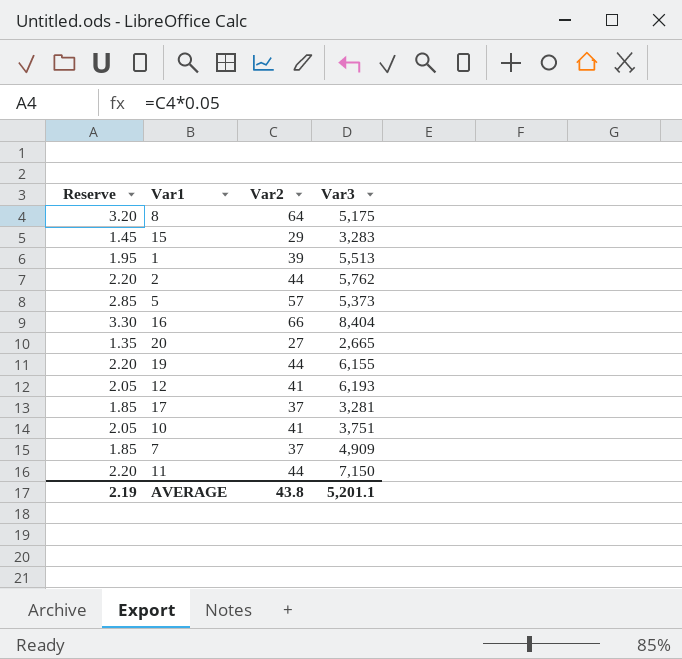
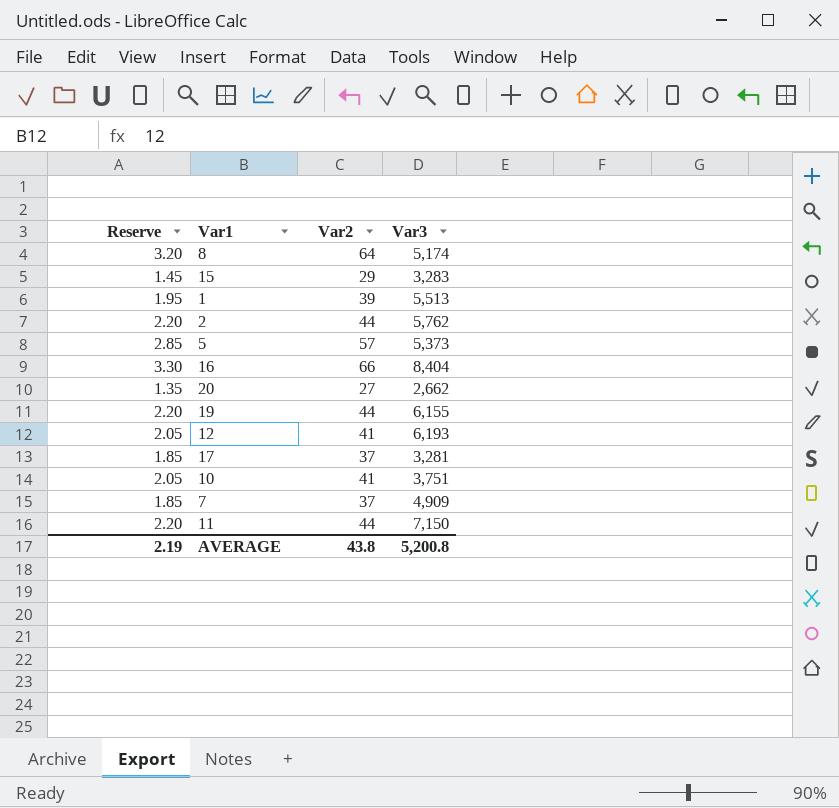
8 | Var3: 5,175 -> 5,174
20 | Var3: 2,665 -> 2,662
AVERAGE | Var3: 5,201.1 -> 5,200.8

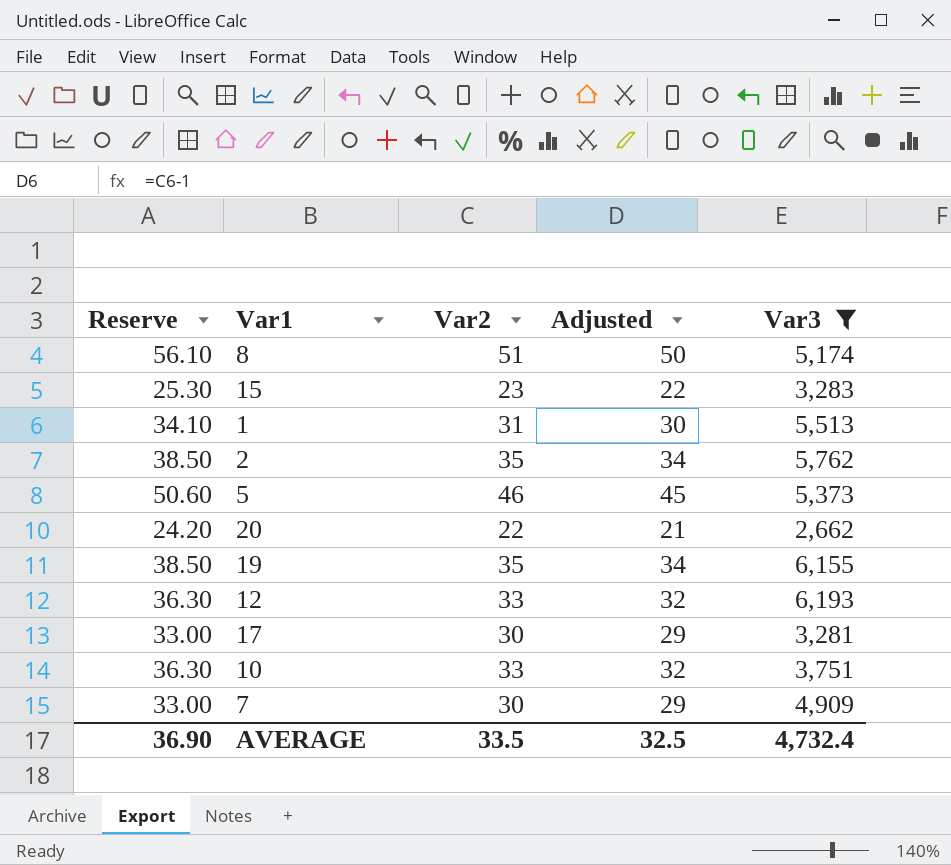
filter: none -> Var3 <= 6,193
column Reserve | formula: [Var2] * 0.05 -> [Var2] * 1.1
column Adjusted | formula: none -> [Var2] - 1
8 | Var2: 64 -> 51
15 | Var2: 29 -> 23
1 | Var2: 39 -> 31
2 | Var2: 44 -> 35
5 | Var2: 57 -> 46
20 | Var2: 27 -> 22
19 | Var2: 44 -> 35
12 | Var2: 41 -> 33
17 | Var2: 37 -> 30
10 | Var2: 41 -> 33
7 | Var2: 37 -> 30
AVERAGE | Reserve: 2.19 -> 36.90
AVERAGE | Var2: 43.8 -> 33.5
AVERAGE | Var3: 5,200.8 -> 4,732.4

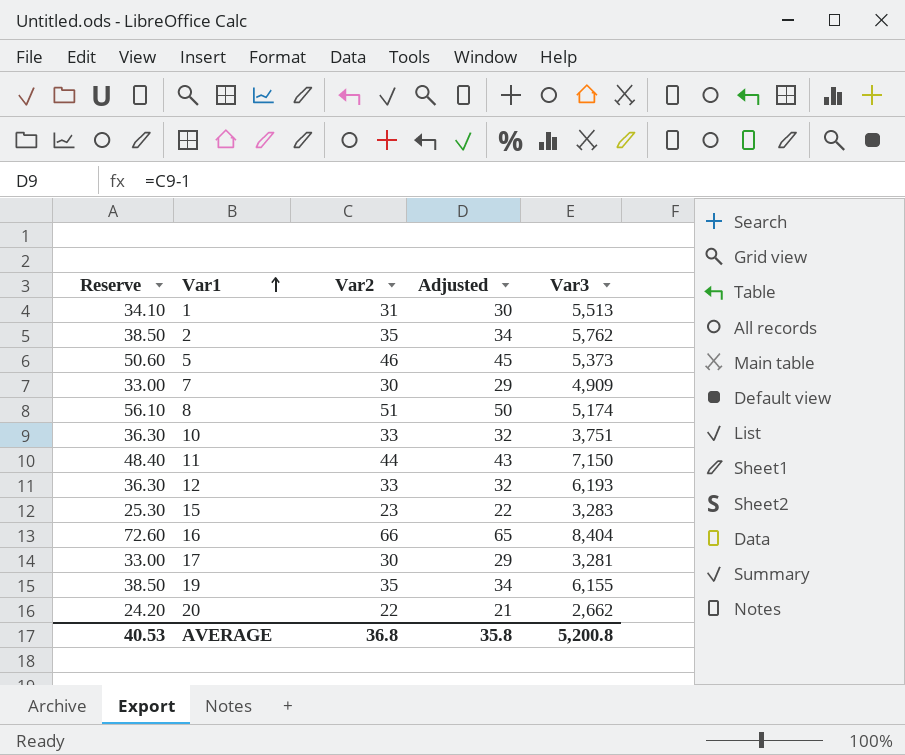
filter: Var3 <= 6,193 -> none
row order: none -> Var1 ascending
AVERAGE | Reserve: 36.90 -> 40.53
AVERAGE | Var2: 33.5 -> 36.8
AVERAGE | Adjusted: 32.5 -> 35.8
AVERAGE | Var3: 4,732.4 -> 5,200.8

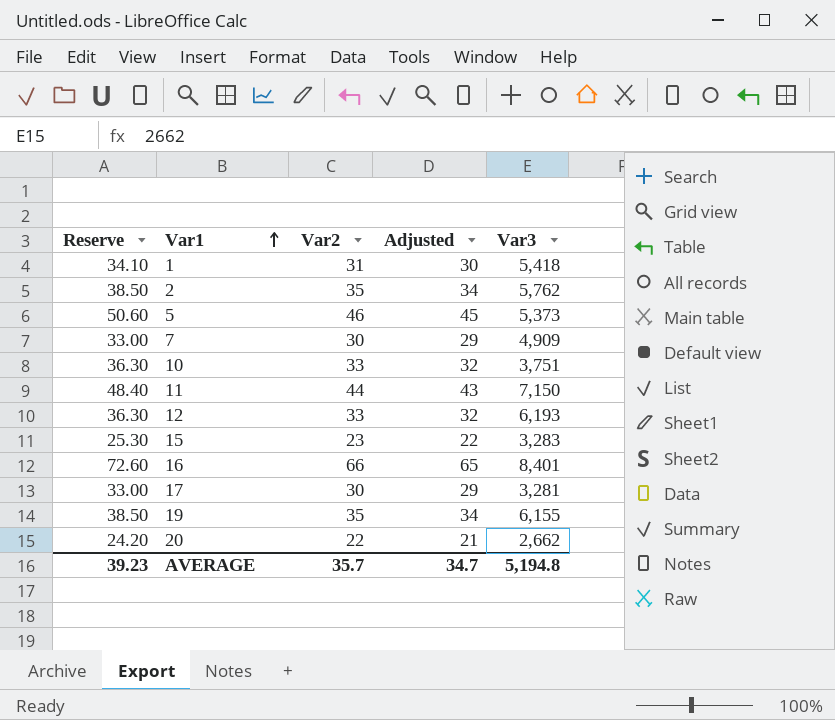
row 8: 56.10 | 51 | 50 | 5,174 -> none
1 | Var3: 5,513 -> 5,418
16 | Var3: 8,404 -> 8,401
AVERAGE | Reserve: 40.53 -> 39.23
AVERAGE | Var2: 36.8 -> 35.7
AVERAGE | Adjusted: 35.8 -> 34.7
AVERAGE | Var3: 5,200.8 -> 5,194.8

